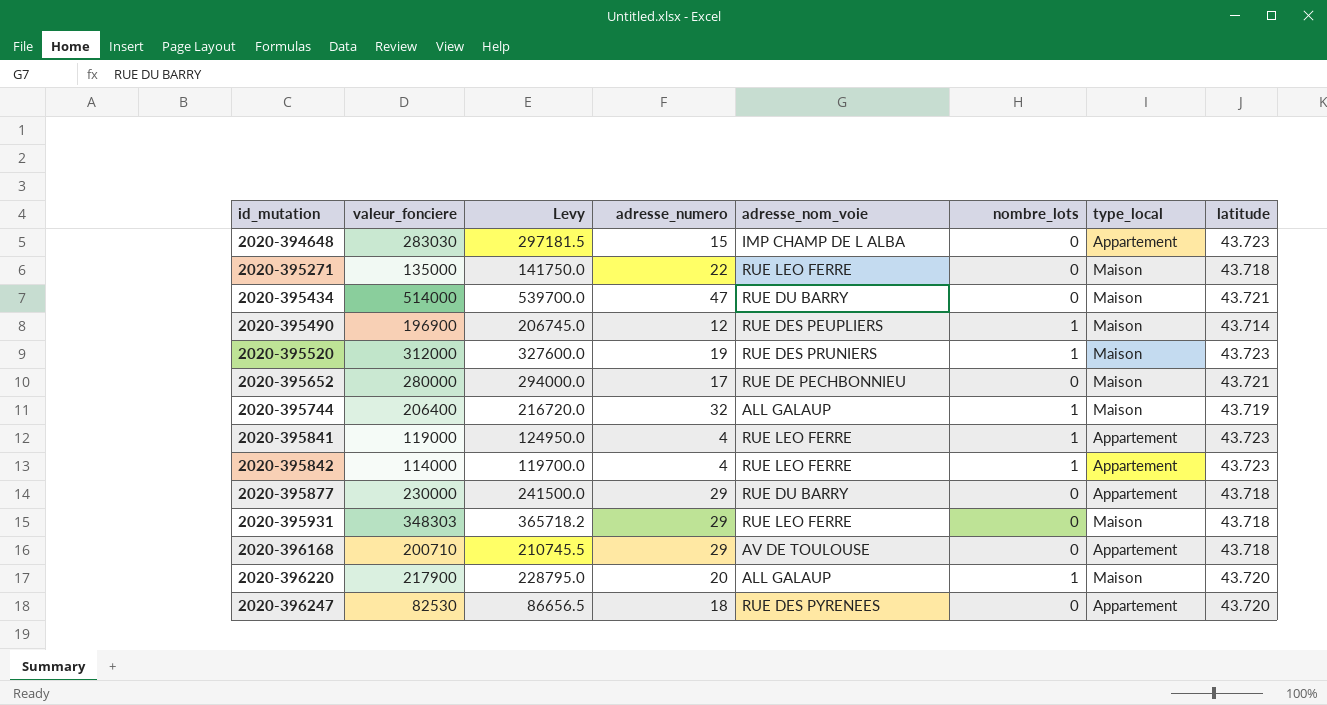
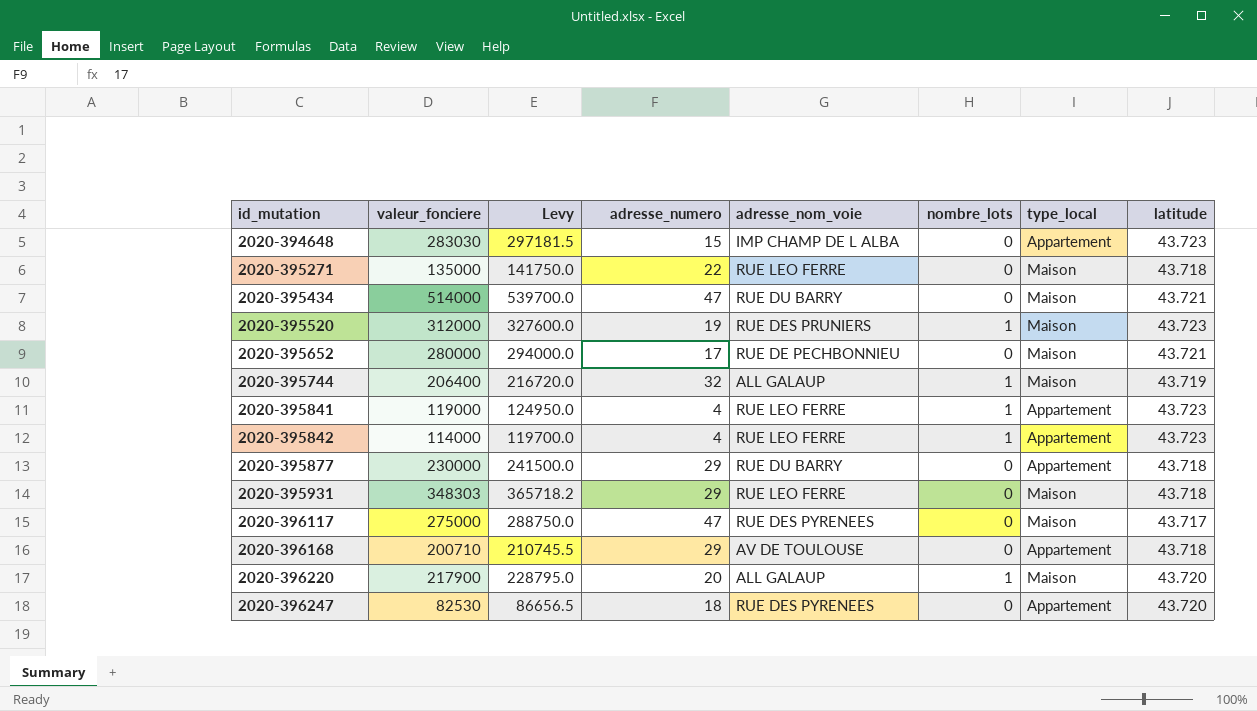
row 2020-395490: 196900 | 206745.0 | 12 | RUE DES PEUPLIERS | 1 | Maison | 43.714 -> none
row 2020-396117: none -> 275000 | 288750.0 | 47 | RUE DES PYRENEES | 0 | Maison | 43.717

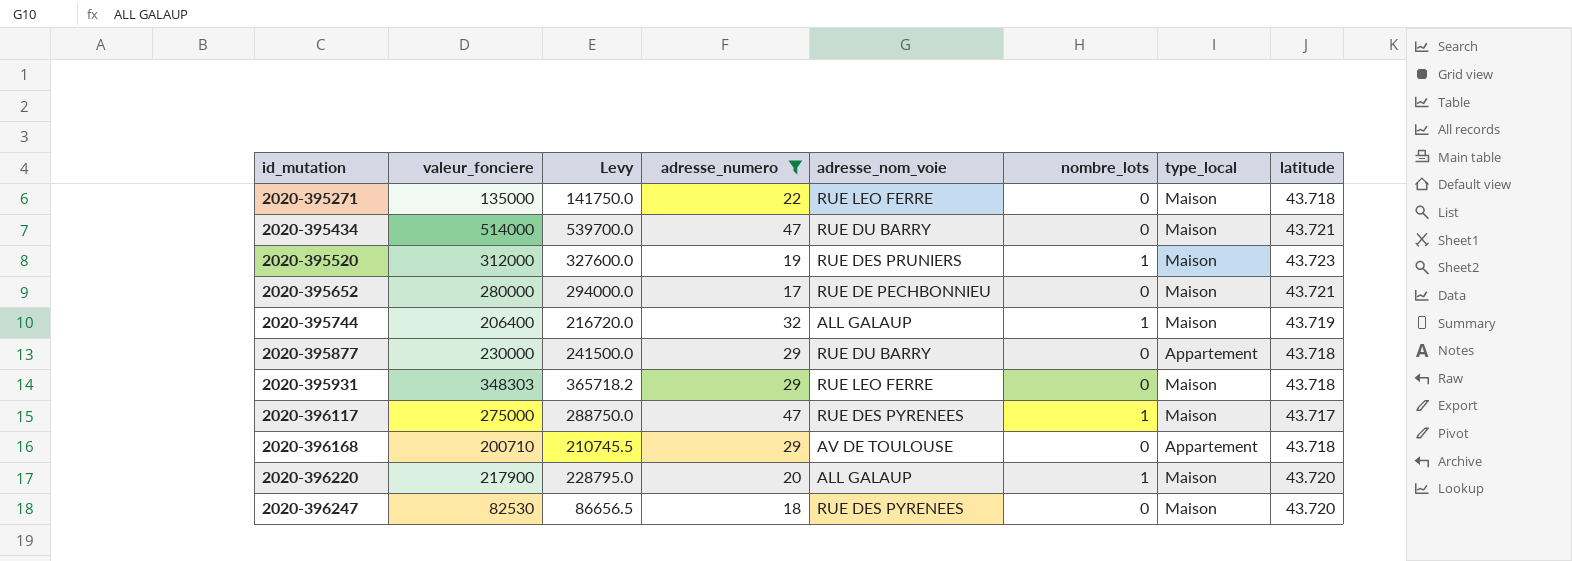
filter: none -> adresse_numero >= 17
2020-396117 | nombre_lots: 0 -> 1
2020-396247 | type_local: Appartement -> Maison

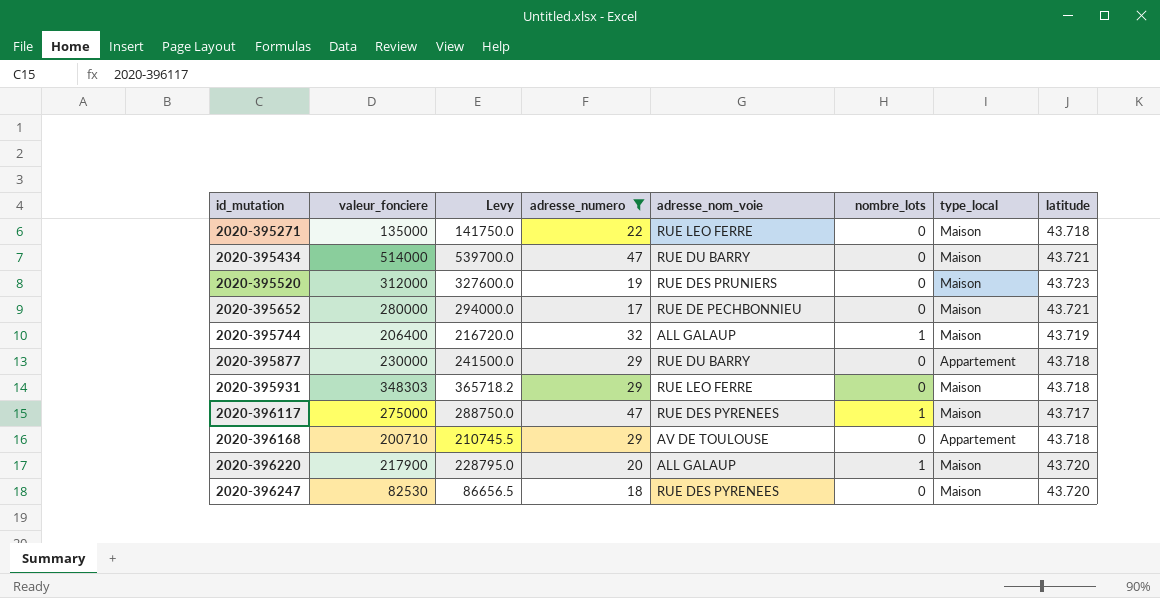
2020-395520 | nombre_lots: 1 -> 0

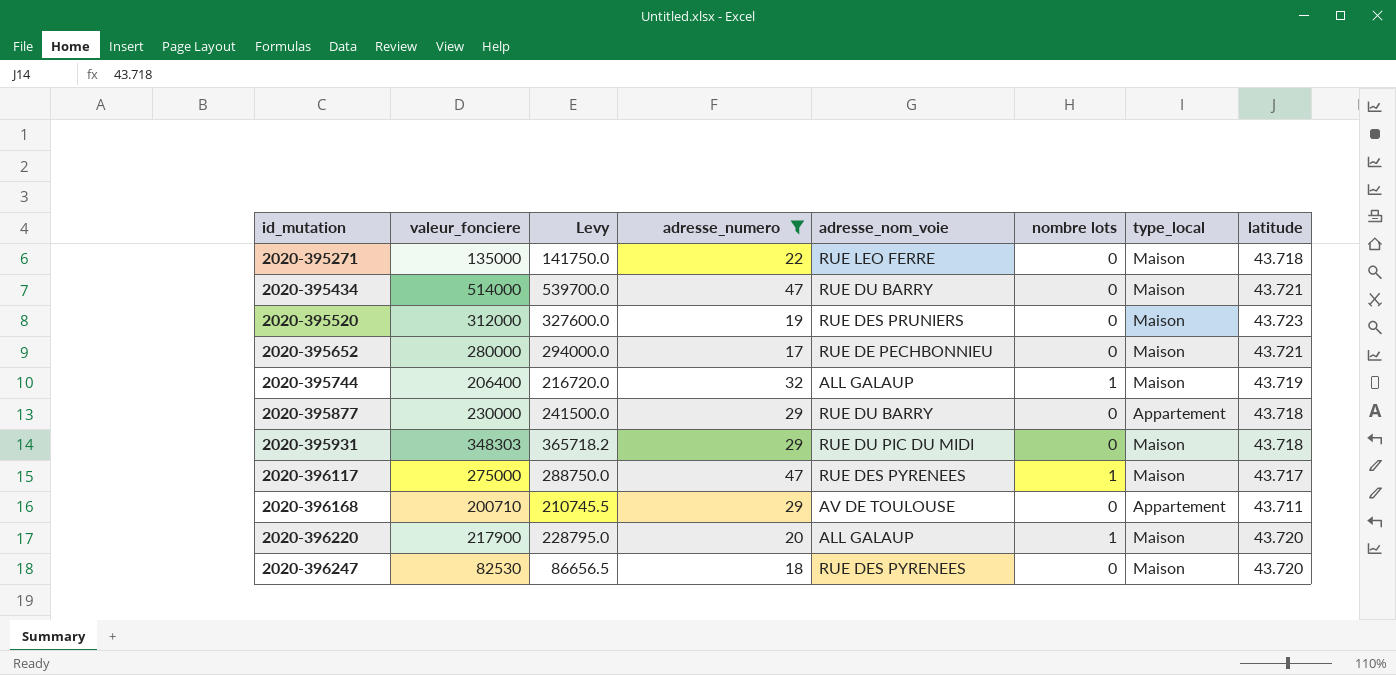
column name: nombre_lots -> nombre lots
2020-395931 | adresse_nom_voie: RUE LEO FERRE -> RUE DU PIC DU MIDI
2020-396168 | latitude: 43.718 -> 43.711

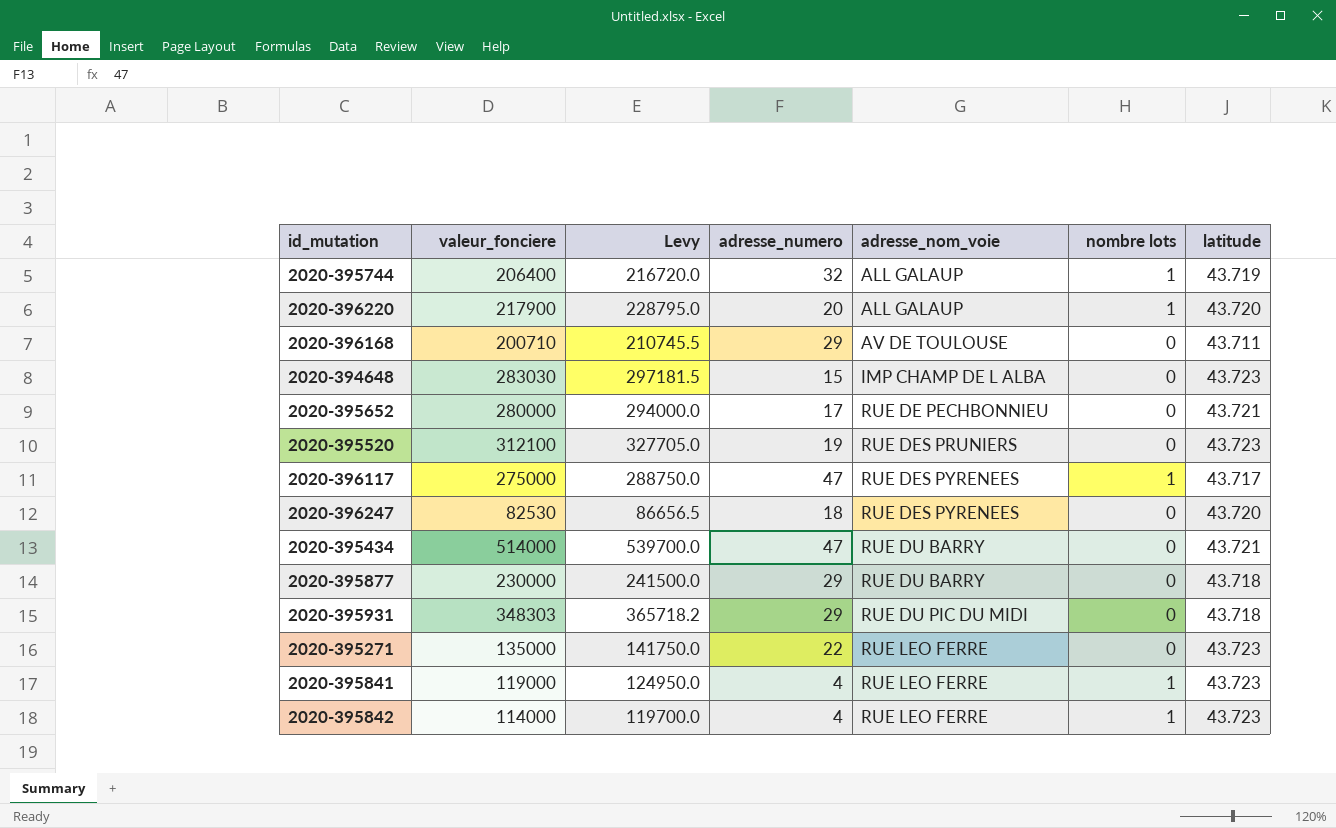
filter: adresse_numero >= 17 -> none
row order: id_mutation ascending -> adresse_nom_voie ascending
column type_local | position: 7 -> none
2020-395520 | valeur_fonciere: 312000 -> 312100
2020-395520 | Levy: 327600.0 -> 327705.0
2020-395271 | latitude: 43.718 -> 43.723

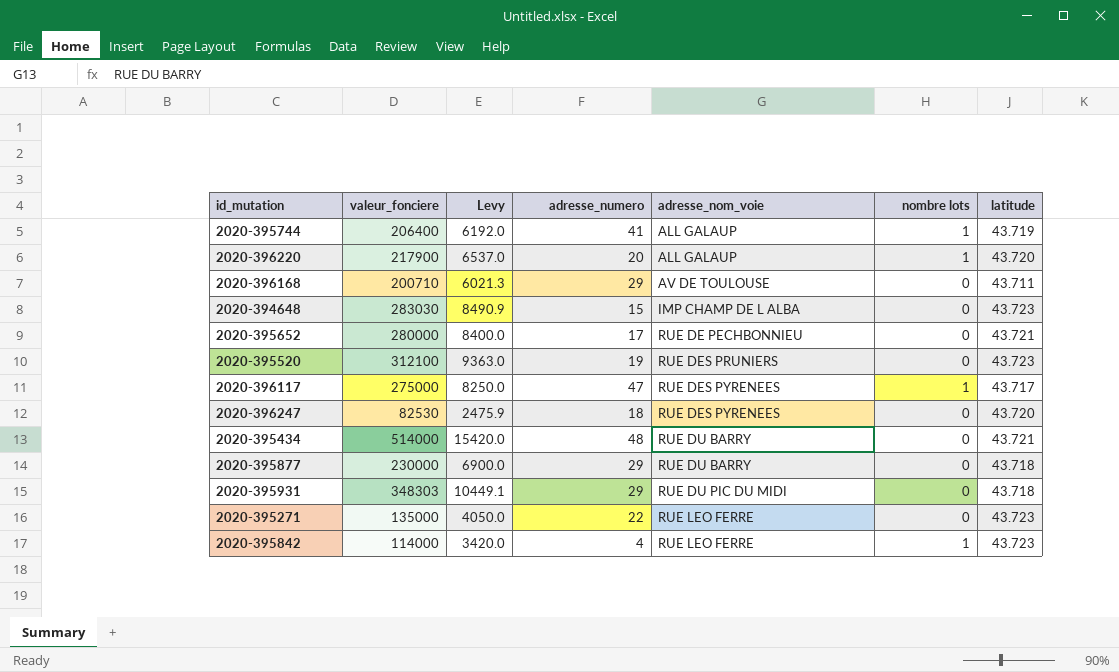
column Levy | formula: [valeur_fonciere] * 1.05 -> [valeur_fonciere] * 0.03
row 2020-395841: 119000 | 124950.0 | 4 | RUE LEO FERRE | 1 | 43.723 -> none
2020-395744 | adresse_numero: 32 -> 41
2020-395434 | adresse_numero: 47 -> 48

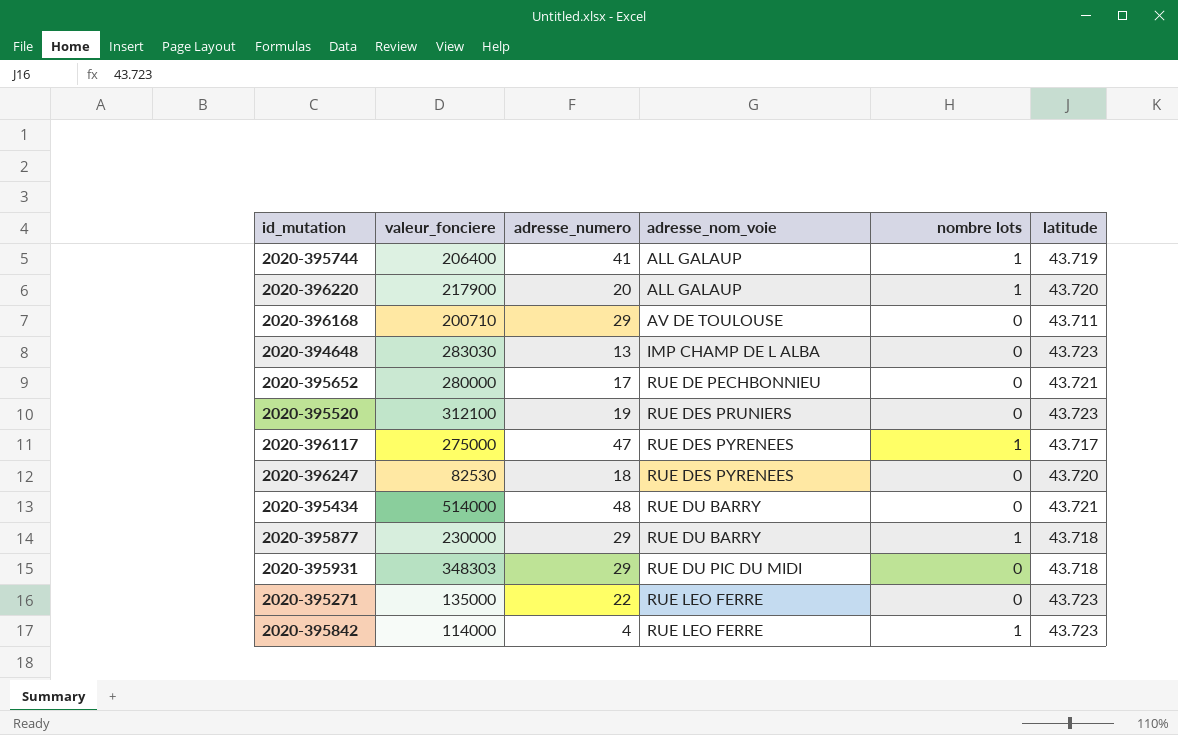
column Levy | formula: [valeur_fonciere] * 0.03 -> none
2020-394648 | adresse_numero: 15 -> 13
2020-395877 | nombre lots: 0 -> 1

